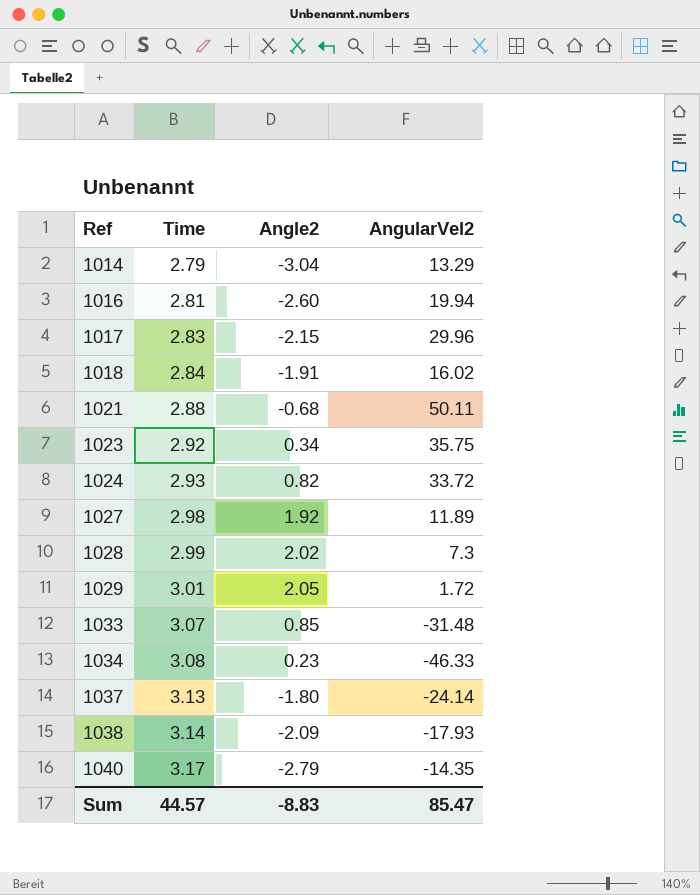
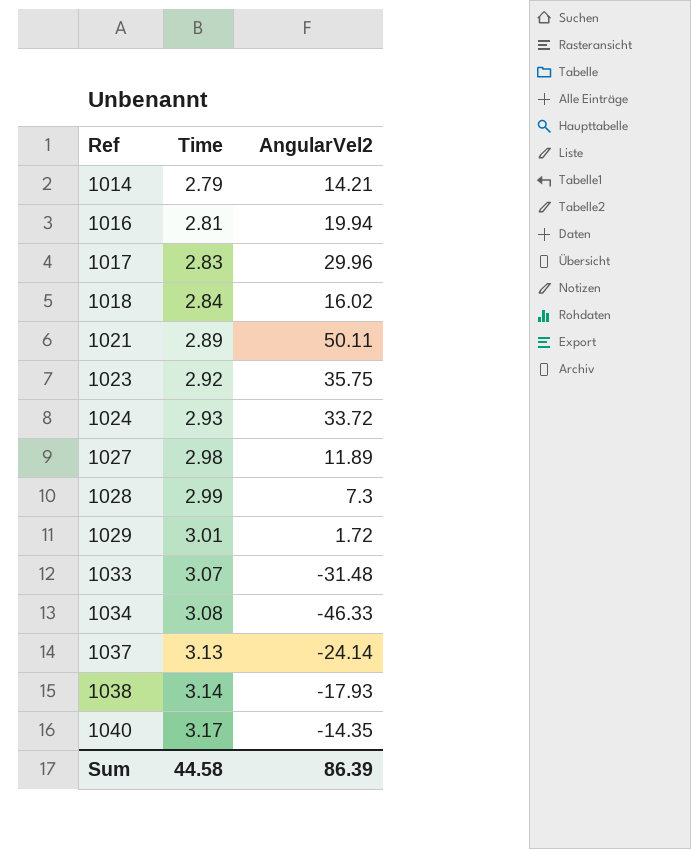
column Angle2 | position: 3 -> none
1014 | AngularVel2: 13.29 -> 14.21
1021 | Time: 2.88 -> 2.89
Sum | Time: 44.57 -> 44.58
Sum | AngularVel2: 85.47 -> 86.39

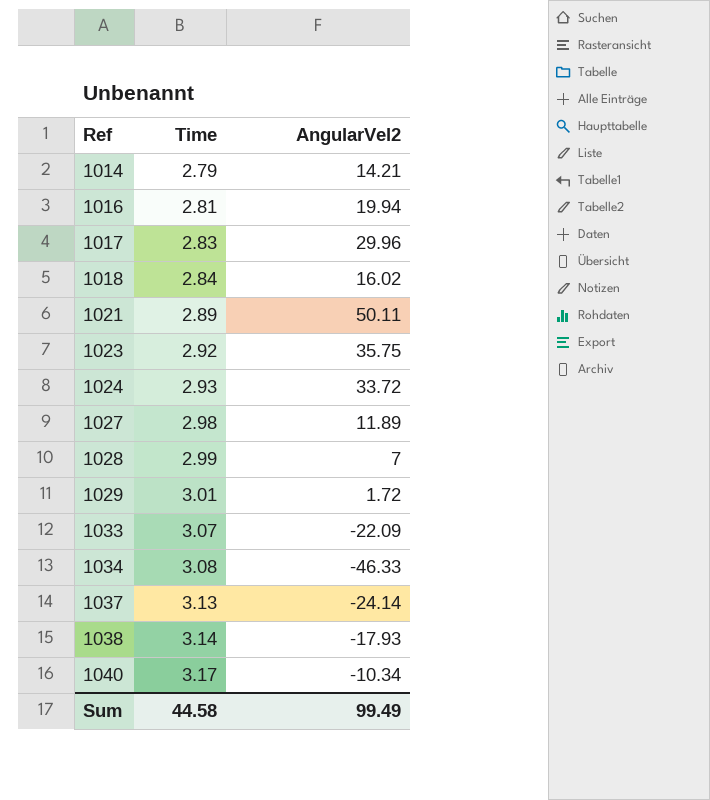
1028 | AngularVel2: 7.3 -> 7
1033 | AngularVel2: -31.48 -> -22.09
1040 | AngularVel2: -14.35 -> -10.34
Sum | AngularVel2: 86.39 -> 99.49

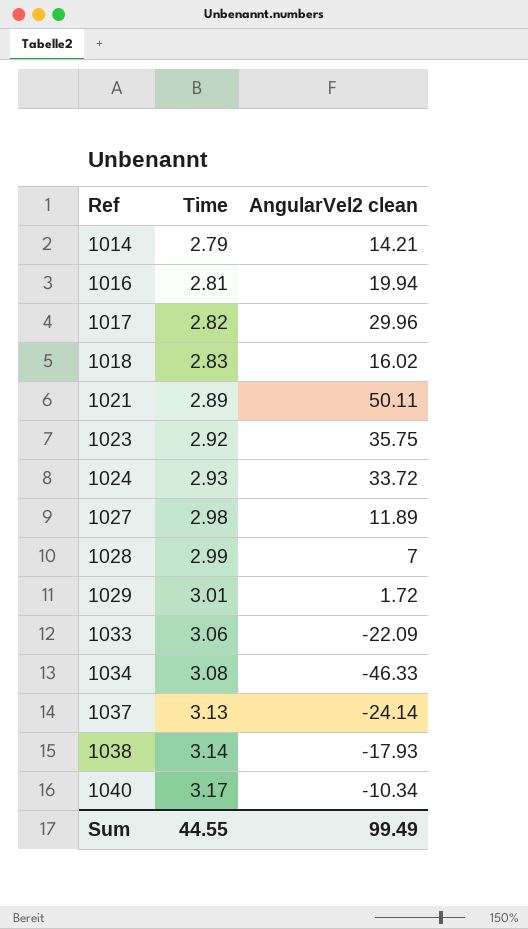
column name: AngularVel2 -> AngularVel2 clean
1017 | Time: 2.83 -> 2.82
1018 | Time: 2.84 -> 2.83
1033 | Time: 3.07 -> 3.06
Sum | Time: 44.58 -> 44.55

